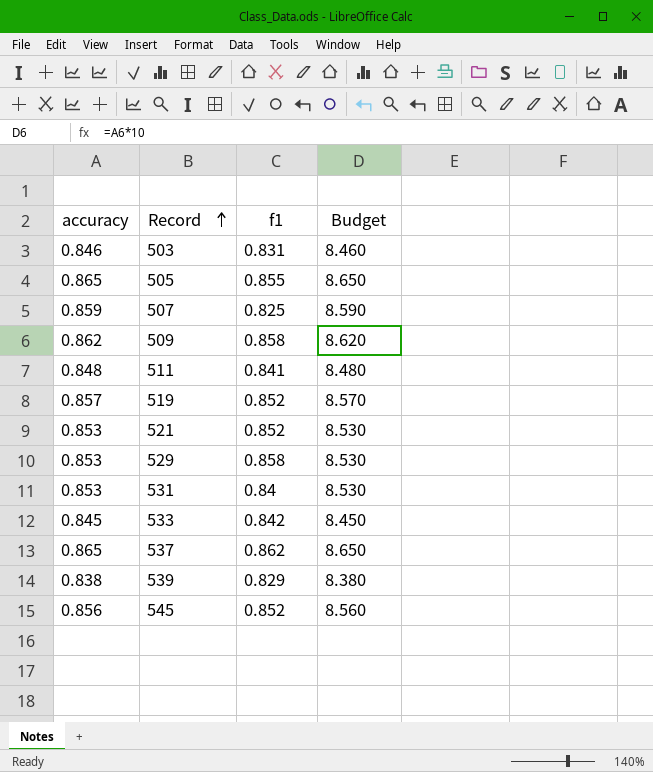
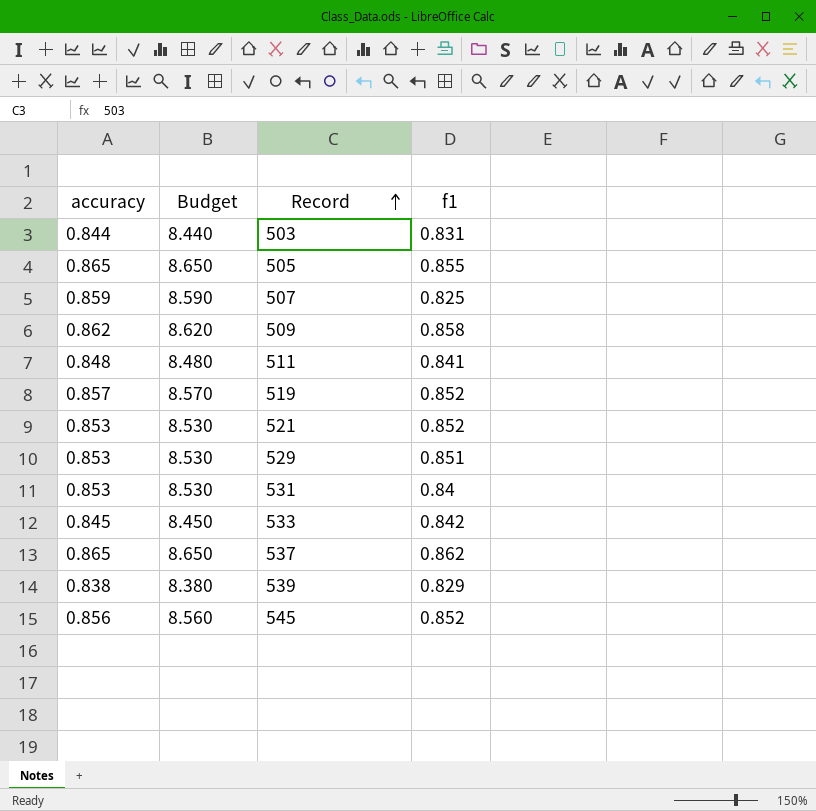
column Budget | position: 4 -> 2
503 | accuracy: 0.846 -> 0.844
503 | Budget: 8.460 -> 8.440
529 | f1: 0.858 -> 0.851

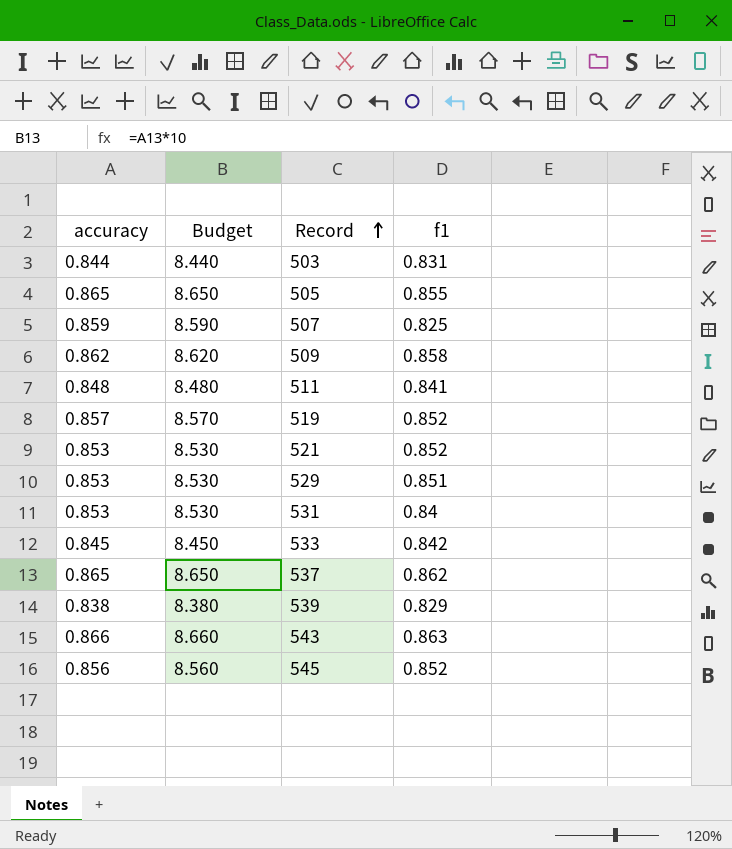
row 543: none -> 0.866 | 8.660 | 0.863

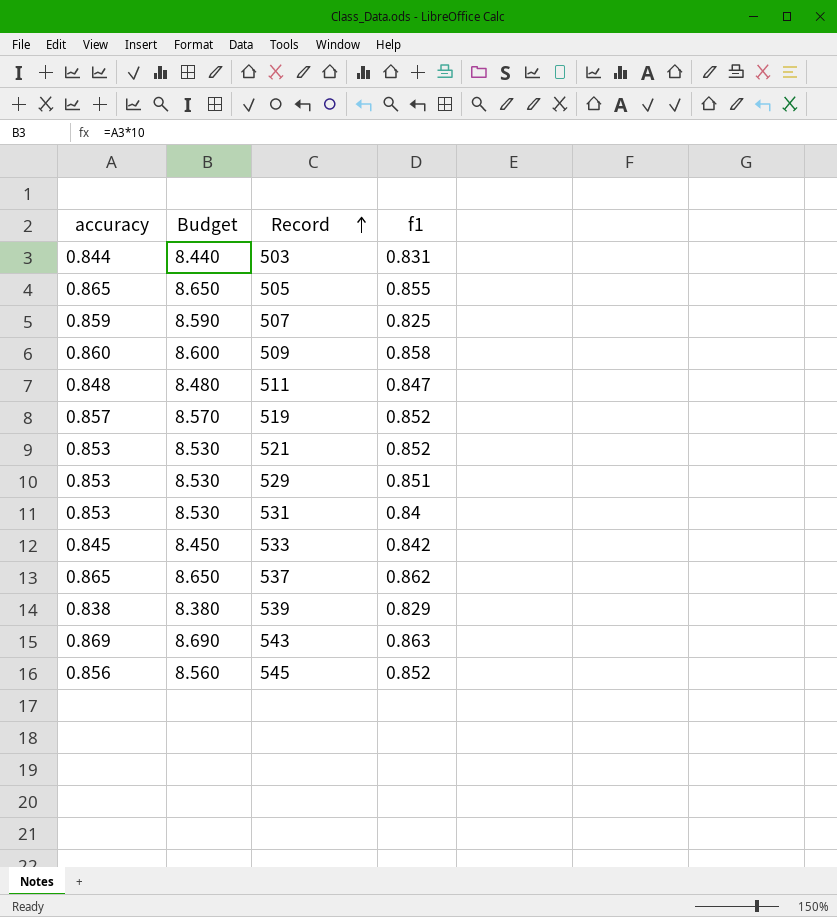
509 | accuracy: 0.862 -> 0.860
509 | Budget: 8.620 -> 8.600
511 | f1: 0.841 -> 0.847
543 | accuracy: 0.866 -> 0.869
543 | Budget: 8.660 -> 8.690

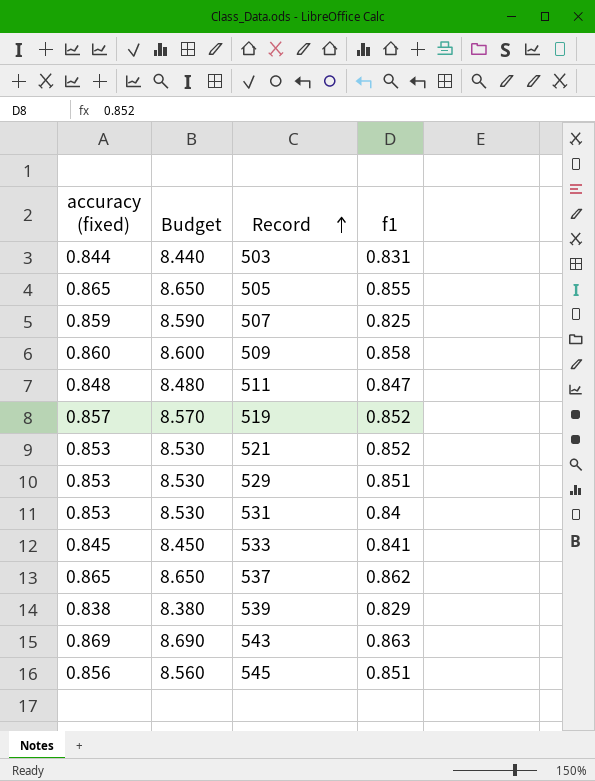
column name: accuracy -> accuracy (fixed)
533 | f1: 0.842 -> 0.841
545 | f1: 0.852 -> 0.851

